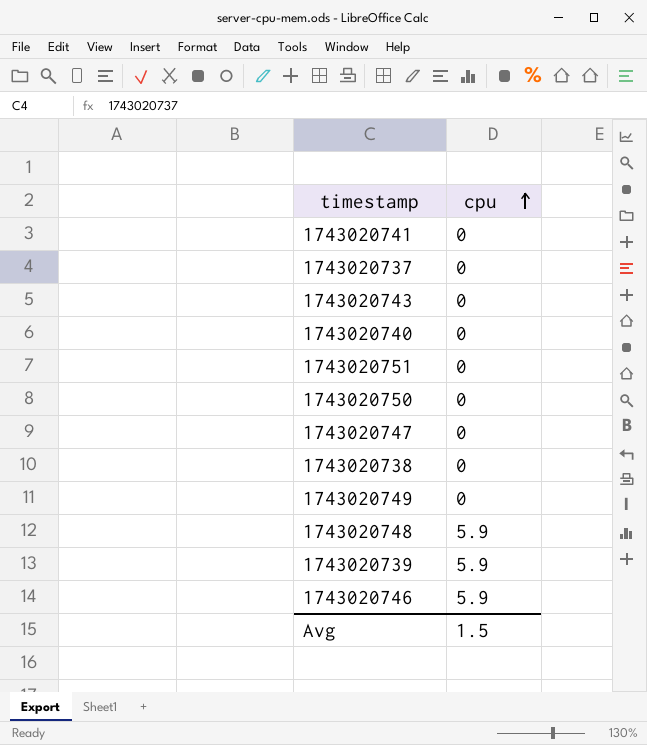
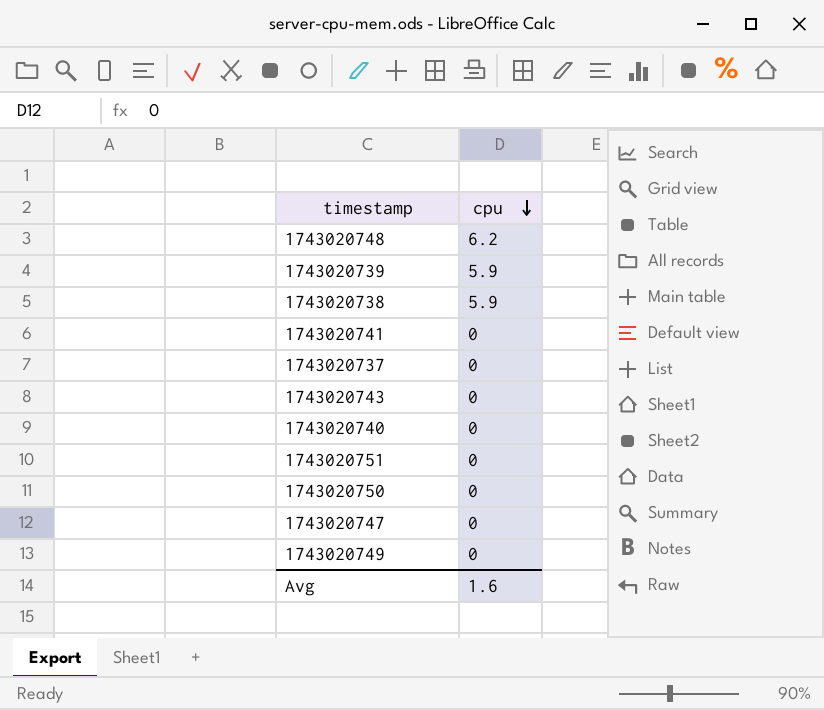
row order: cpu ascending -> cpu descending
row 1743020746: 5.9 -> none
1743020748 | cpu: 5.9 -> 6.2
1743020738 | cpu: 0 -> 5.9
Avg | cpu: 1.5 -> 1.6

